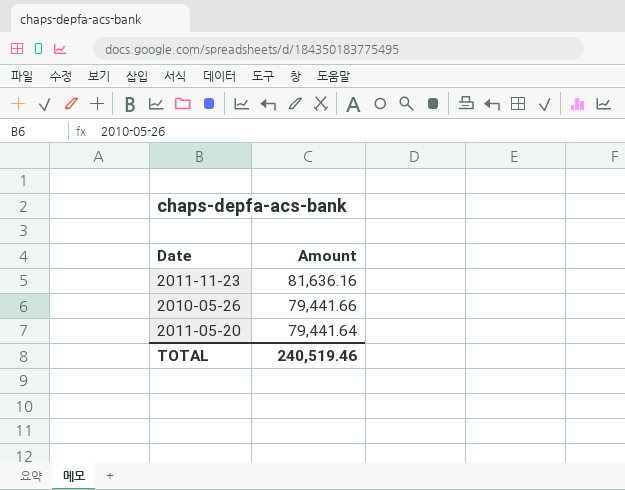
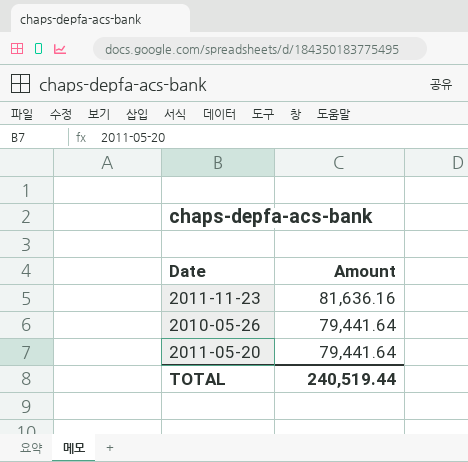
2010-05-26 | Amount: 79,441.66 -> 79,441.64
TOTAL | Amount: 240,519.46 -> 240,519.44

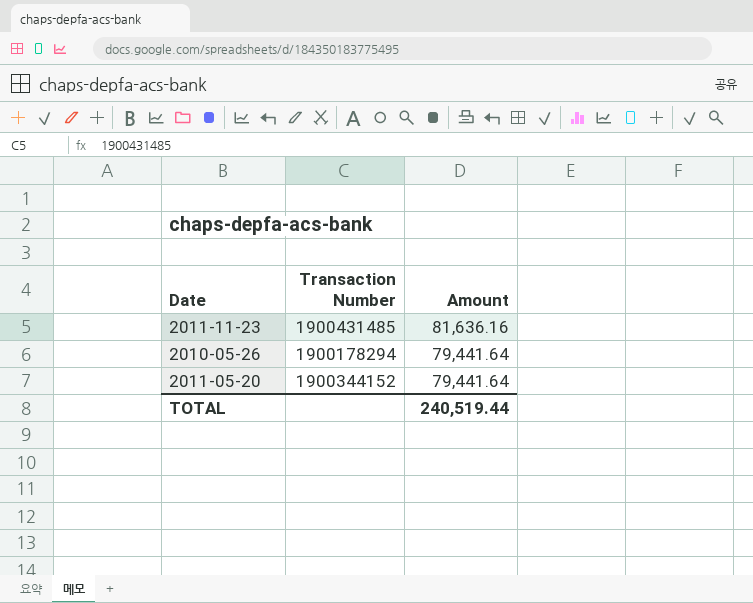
column Transaction Number | position: none -> 2

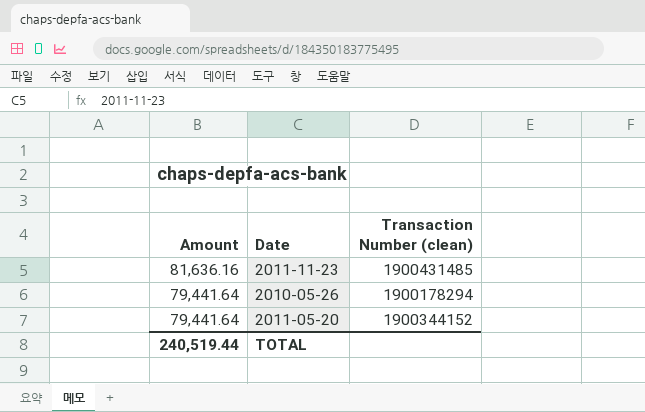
column Amount | position: 3 -> 1
column name: Transaction Number -> Transaction Number (clean)

